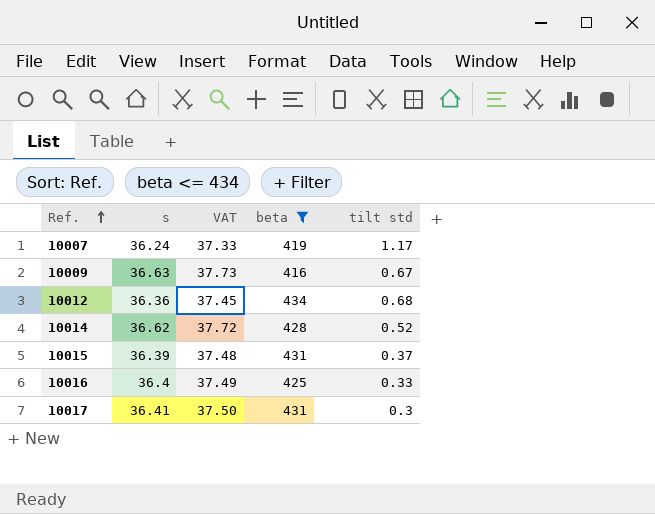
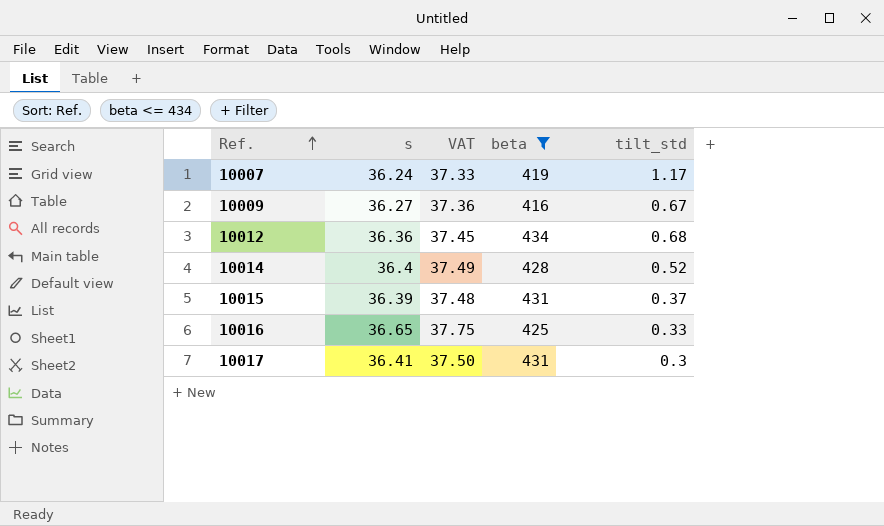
column name: tilt std -> tilt_std
10009 | s: 36.63 -> 36.27
10009 | VAT: 37.73 -> 37.36
10014 | s: 36.62 -> 36.4
10014 | VAT: 37.72 -> 37.49
10016 | s: 36.4 -> 36.65
10016 | VAT: 37.49 -> 37.75

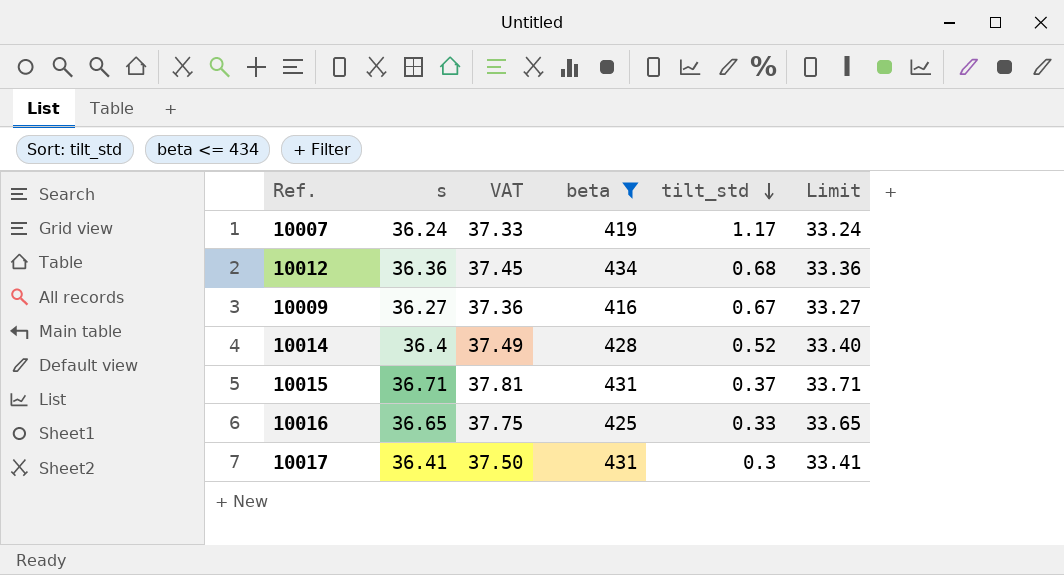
row order: Ref. ascending -> tilt_std descending
column Limit | formula: none -> [s] - 3
10015 | s: 36.39 -> 36.71
10015 | VAT: 37.48 -> 37.81

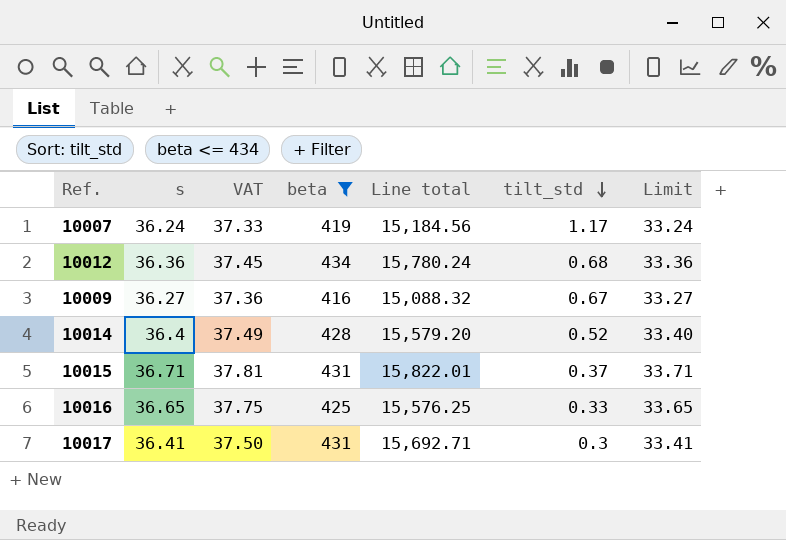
column Line total | formula: none -> [s] * [beta]

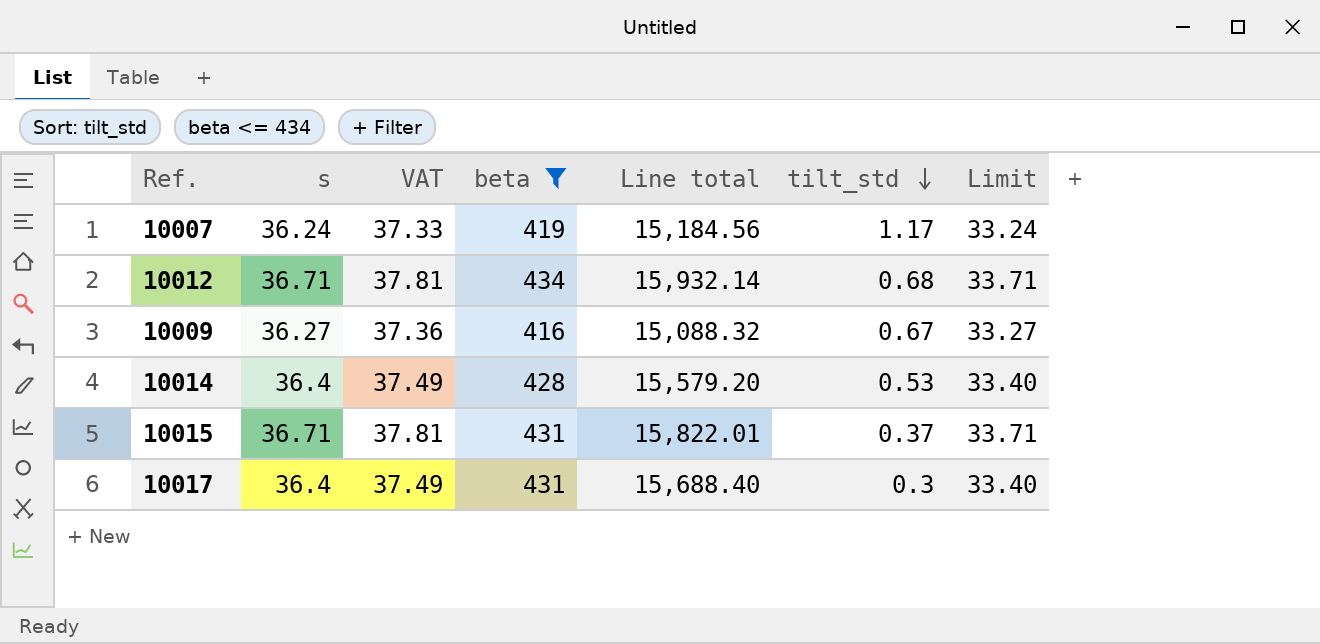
row 10016: 36.65 | 37.75 | 425 | 15,576.25 | 0.33 | 33.65 -> none
10012 | s: 36.36 -> 36.71
10012 | VAT: 37.45 -> 37.81
10012 | Line total: 15,780.24 -> 15,932.14
10012 | Limit: 33.36 -> 33.71
10014 | tilt_std: 0.52 -> 0.53
10017 | s: 36.41 -> 36.4
10017 | VAT: 37.50 -> 37.49
10017 | Line total: 15,692.71 -> 15,688.40
10017 | Limit: 33.41 -> 33.40

